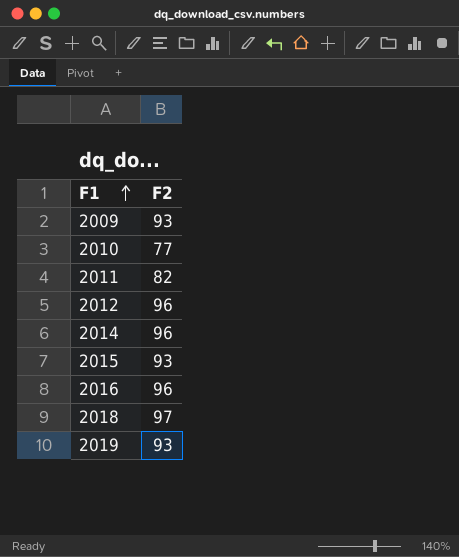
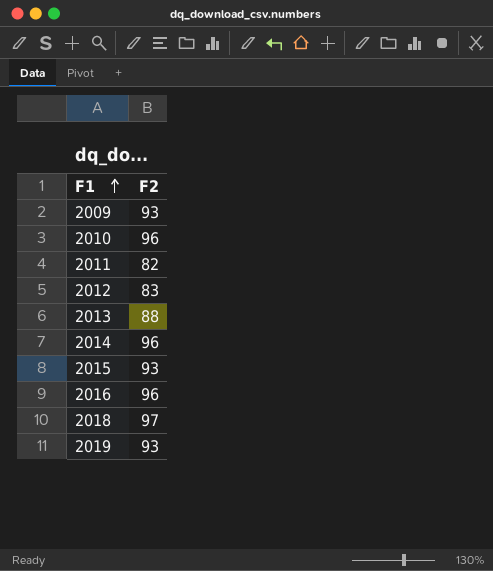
2010 | F2: 77 -> 96
2012 | F2: 96 -> 83
row 2013: none -> 88

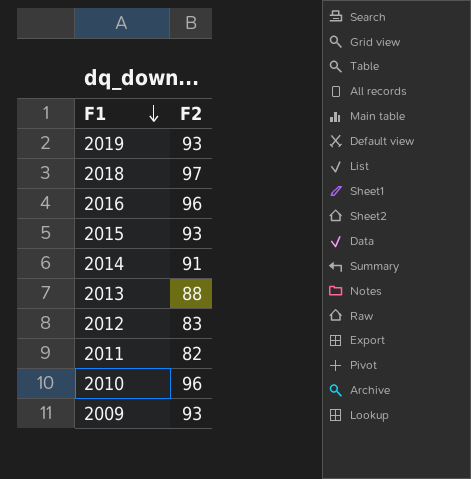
row order: F1 ascending -> F1 descending
2014 | F2: 96 -> 91

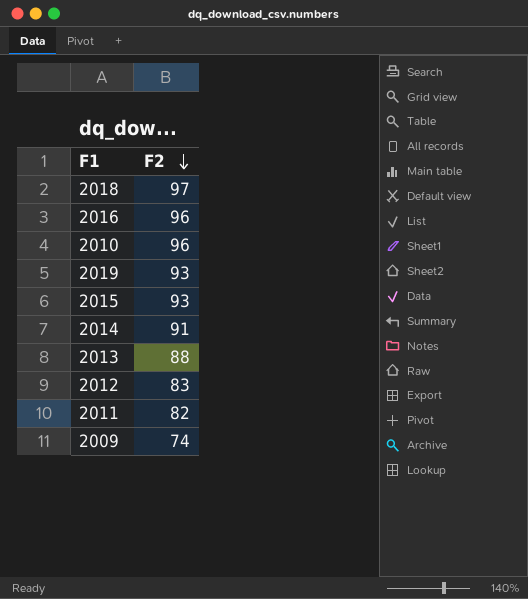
row order: F1 descending -> F2 descending
2009 | F2: 93 -> 74

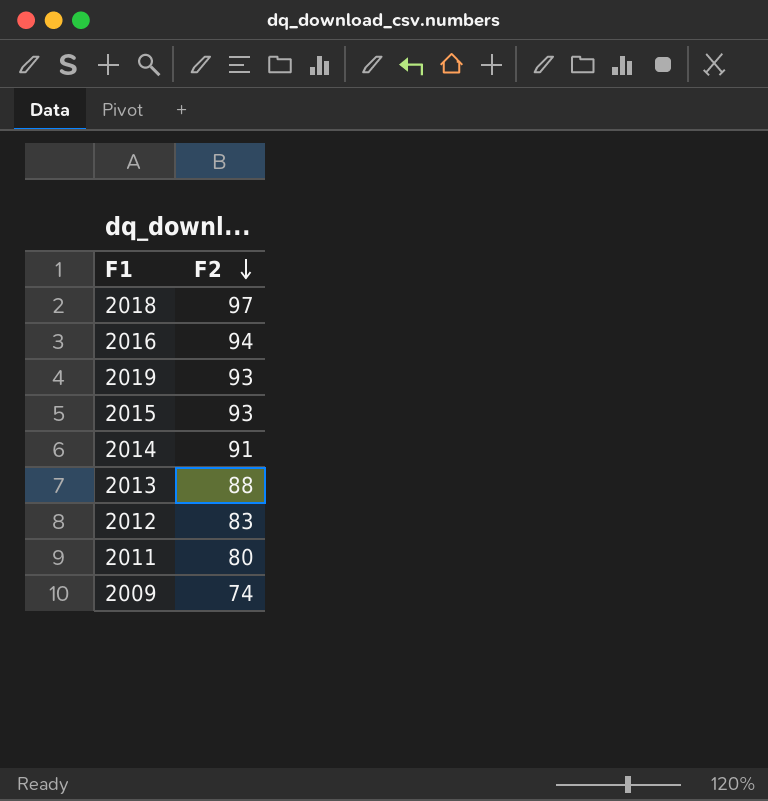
row 2010: 96 -> none
2016 | F2: 96 -> 94
2011 | F2: 82 -> 80

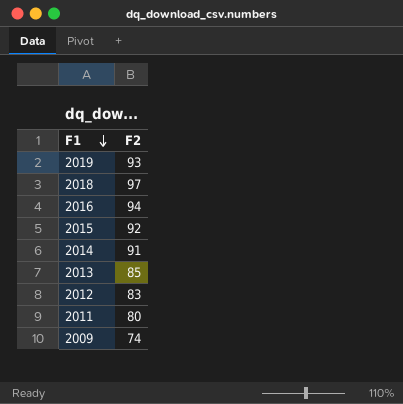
row order: F2 descending -> F1 descending
2015 | F2: 93 -> 92
2013 | F2: 88 -> 85

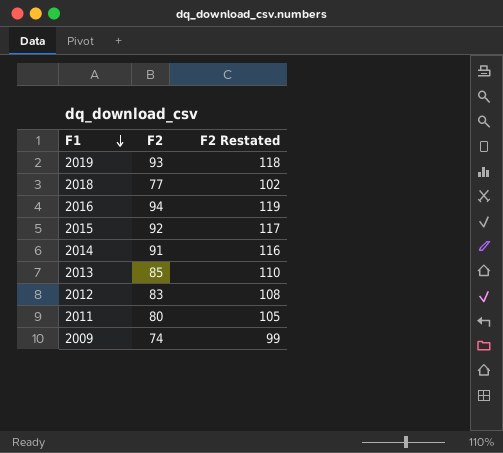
column F2 Restated | formula: none -> [F2] + 25
2018 | F2: 97 -> 77

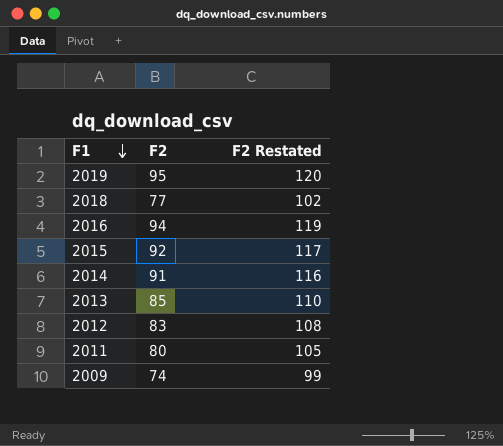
2019 | F2: 93 -> 95
2019 | F2 Restated: 118 -> 120

